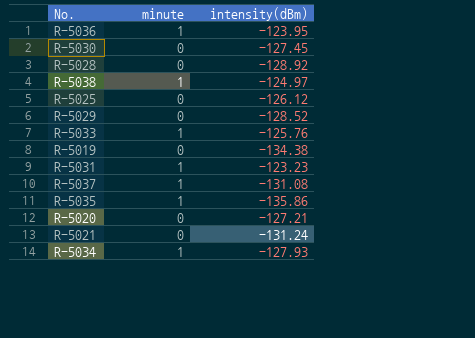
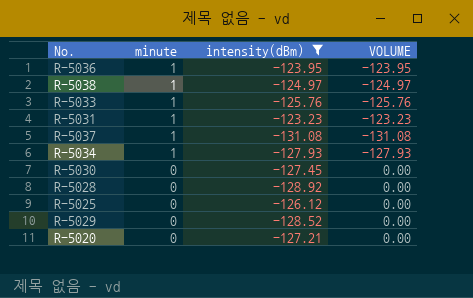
filter: none -> intensity(dBm) >= -131.08
row order: none -> minute descending
column VOLUME | formula: none -> [minute] * [intensity(dBm)]

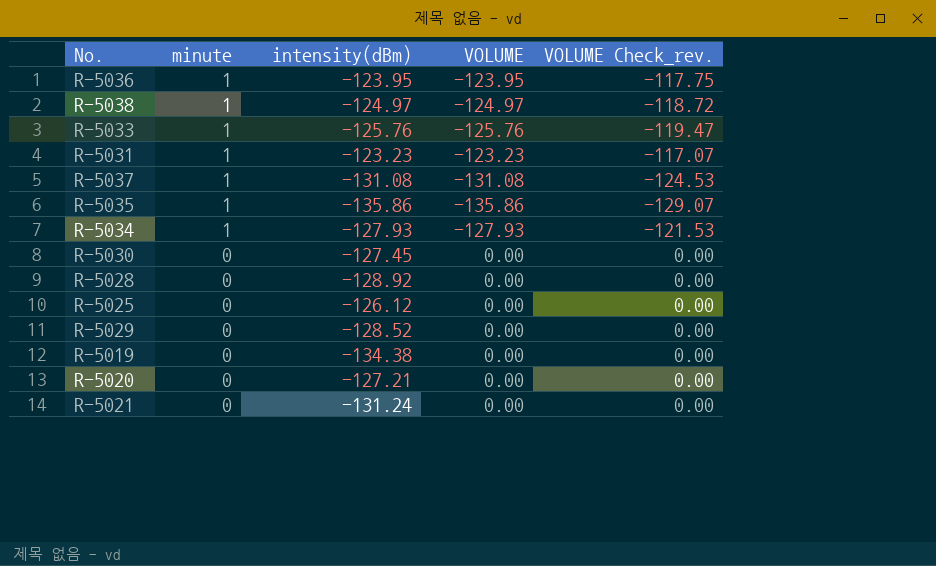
filter: intensity(dBm) >= -131.08 -> none
column VOLUME Check_rev. | formula: none -> [VOLUME] * 0.95

